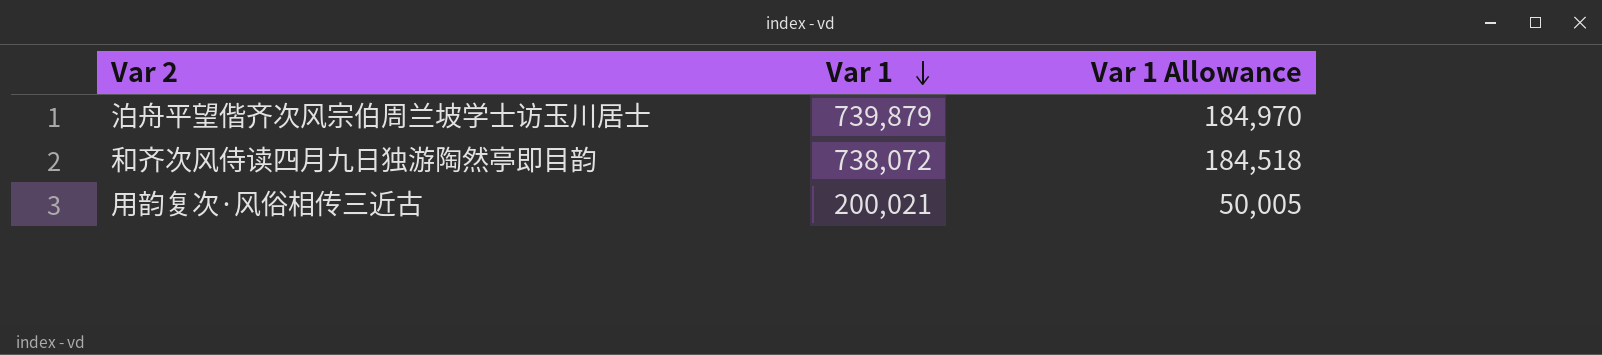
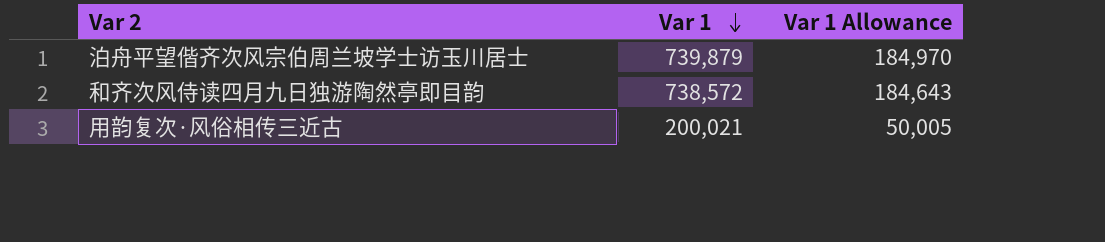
和齐次风侍读四月九日独游陶然亭即目韵 | Var 1: 738,072 -> 738,572
和齐次风侍读四月九日独游陶然亭即目韵 | Var 1 Allowance: 184,518 -> 184,643

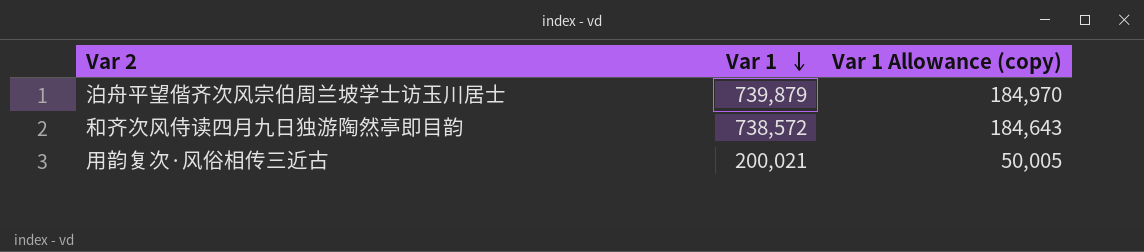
column name: Var 1 Allowance -> Var 1 Allowance (copy)

